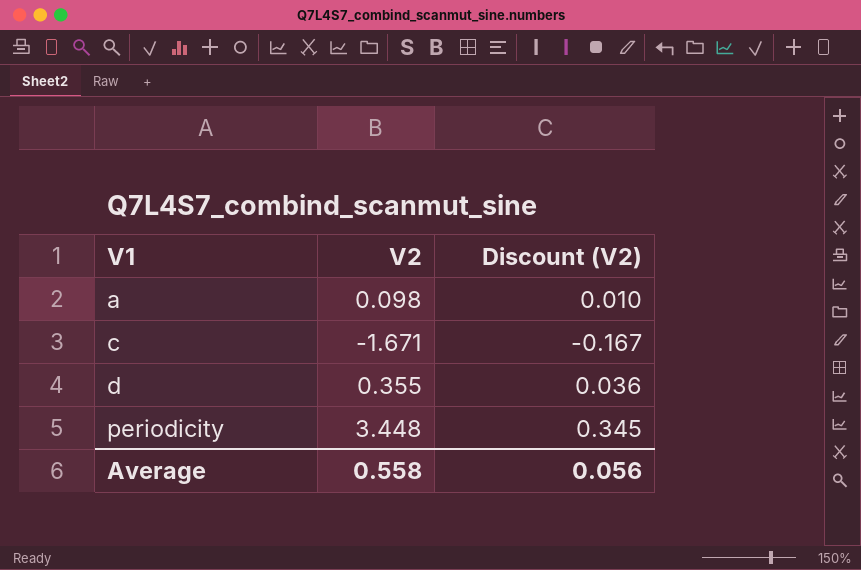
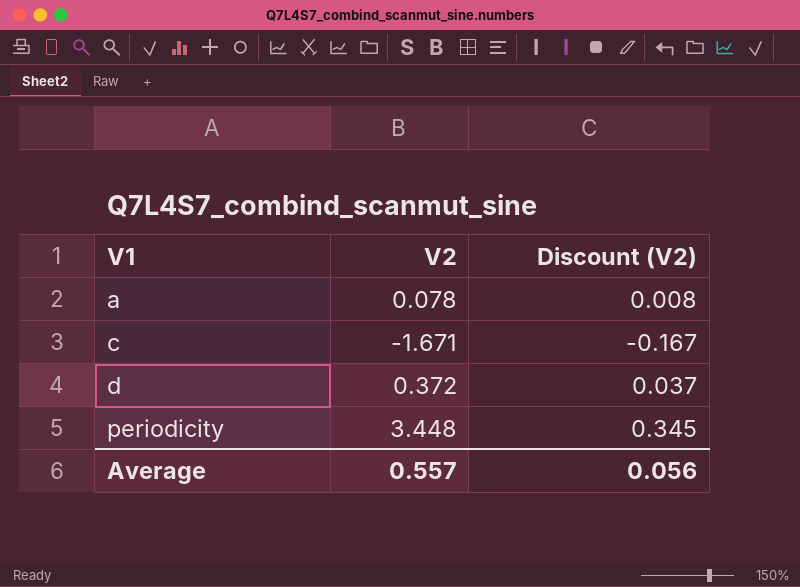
a | V2: 0.098 -> 0.078
a | Discount (V2): 0.010 -> 0.008
d | V2: 0.355 -> 0.372
d | Discount (V2): 0.036 -> 0.037
Average | V2: 0.558 -> 0.557

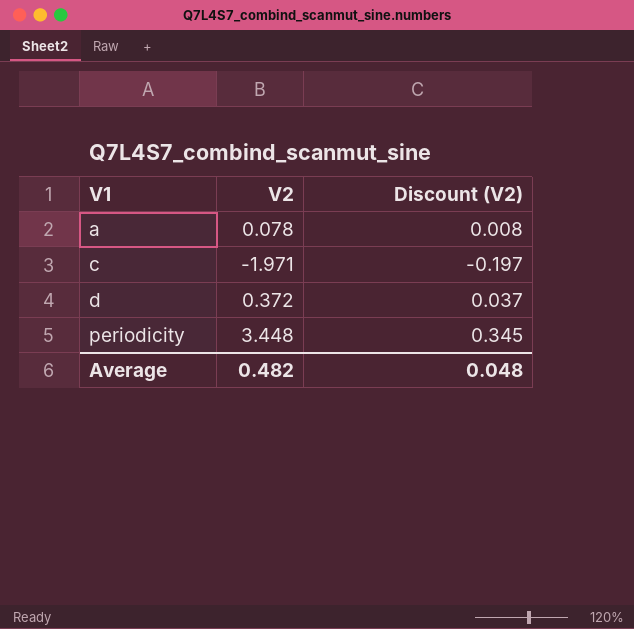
c | V2: -1.671 -> -1.971
c | Discount (V2): -0.167 -> -0.197
Average | V2: 0.557 -> 0.482
Average | Discount (V2): 0.056 -> 0.048

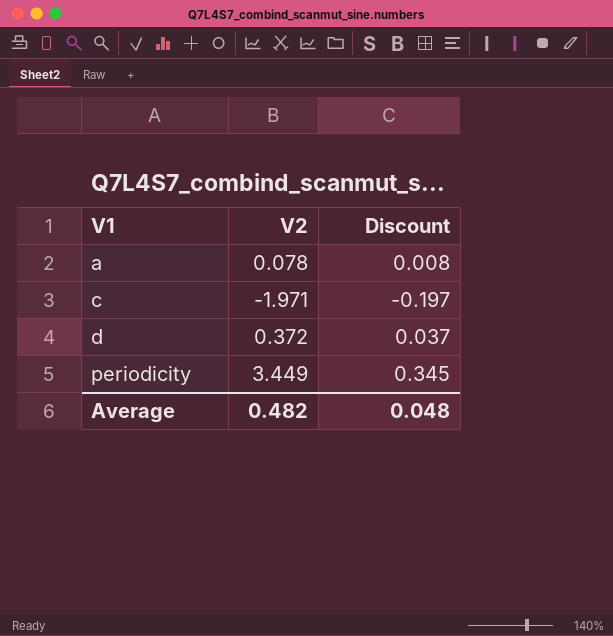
column name: Discount (V2) -> Discount
periodicity | V2: 3.448 -> 3.449

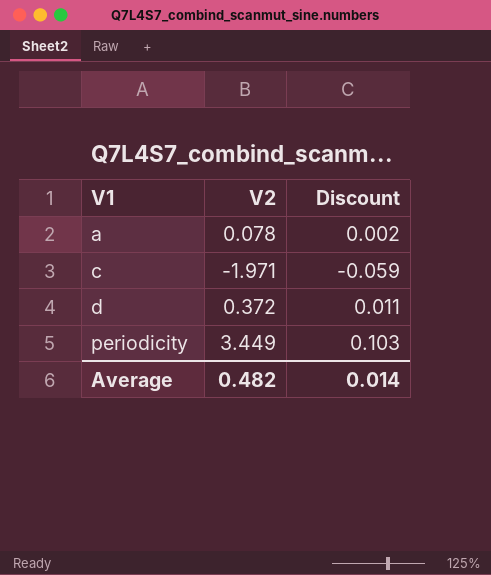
column Discount | formula: [V2] * 0.1 -> [V2] * 0.03
Average | Discount: 0.048 -> 0.014

